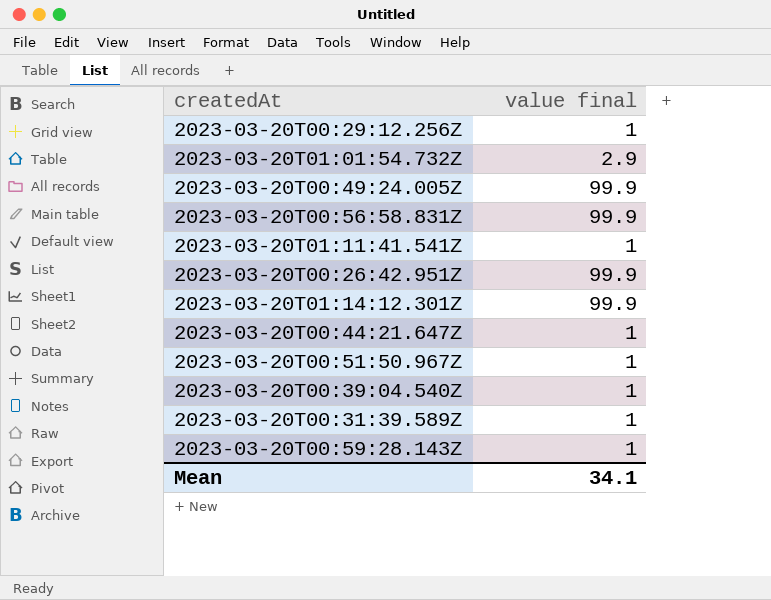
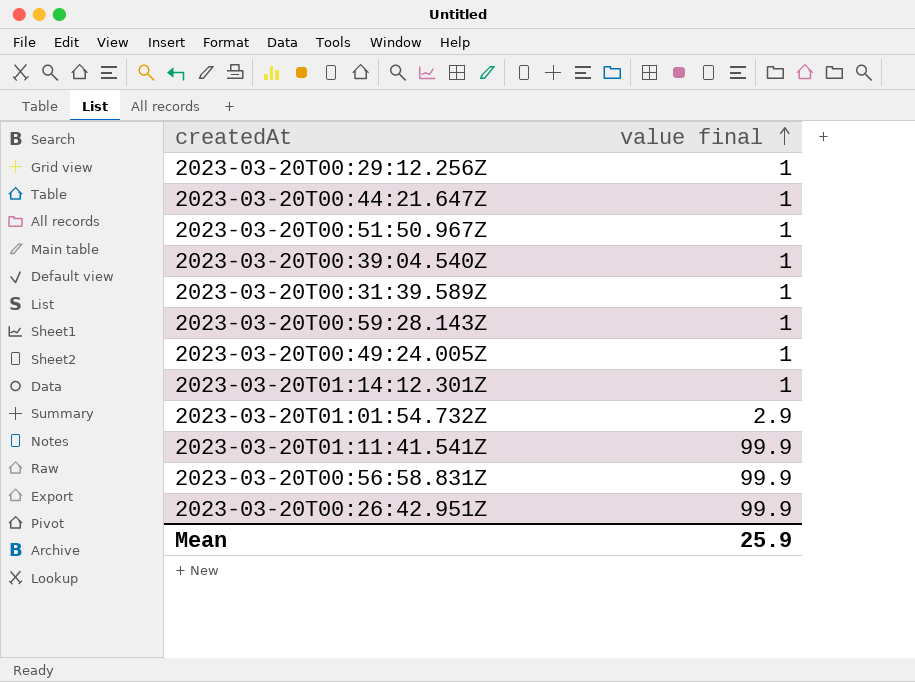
row order: none -> value final ascending
2023-03-20T00:49:24.005Z | value final: 99.9 -> 1
2023-03-20T01:14:12.301Z | value final: 99.9 -> 1
2023-03-20T01:11:41.541Z | value final: 1 -> 99.9
Mean | value final: 34.1 -> 25.9

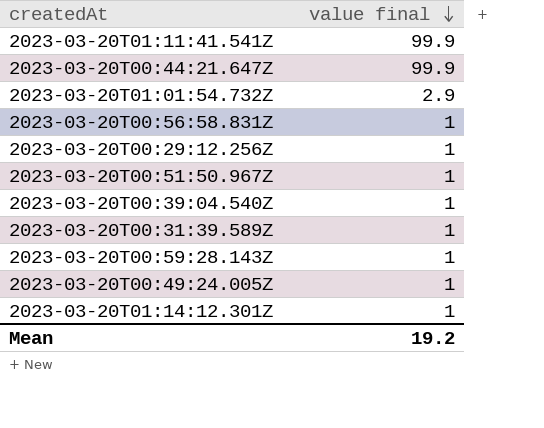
row order: value final ascending -> value final descending
row 2023-03-20T00:26:42.951Z: 99.9 -> none
2023-03-20T00:44:21.647Z | value final: 1 -> 99.9
2023-03-20T00:56:58.831Z | value final: 99.9 -> 1
Mean | value final: 25.9 -> 19.2

